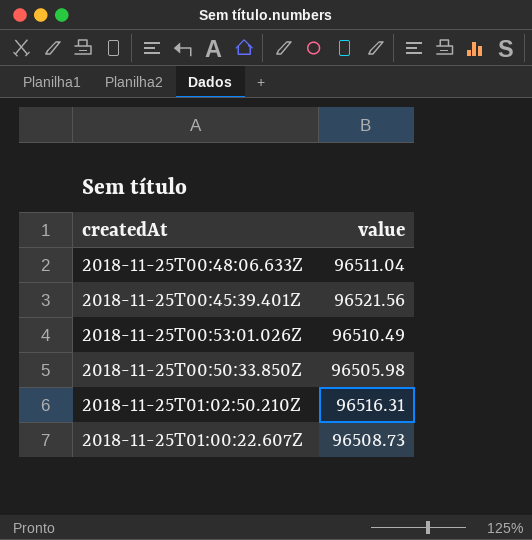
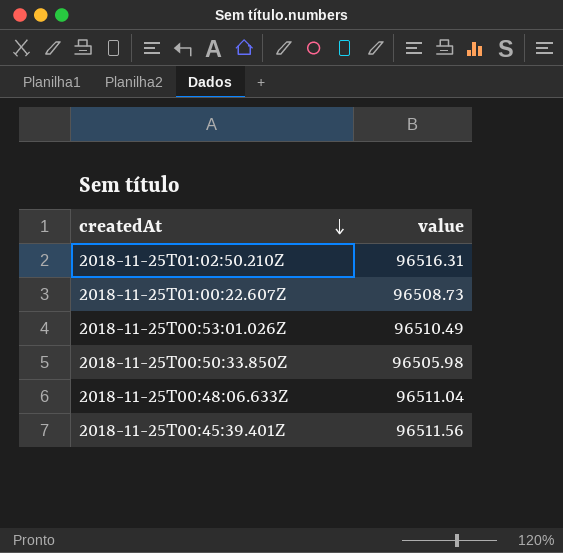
row order: none -> createdAt descending
2018-11-25T00:45:39.401Z | value: 96521.56 -> 96511.56

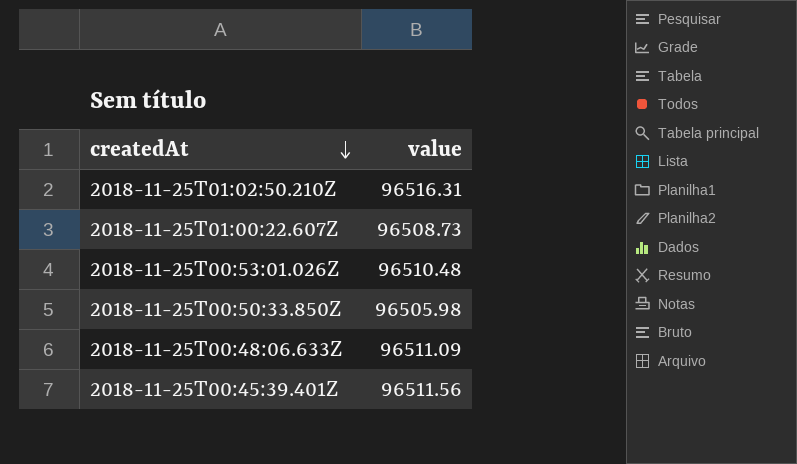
2018-11-25T00:53:01.026Z | value: 96510.49 -> 96510.48
2018-11-25T00:48:06.633Z | value: 96511.04 -> 96511.09

